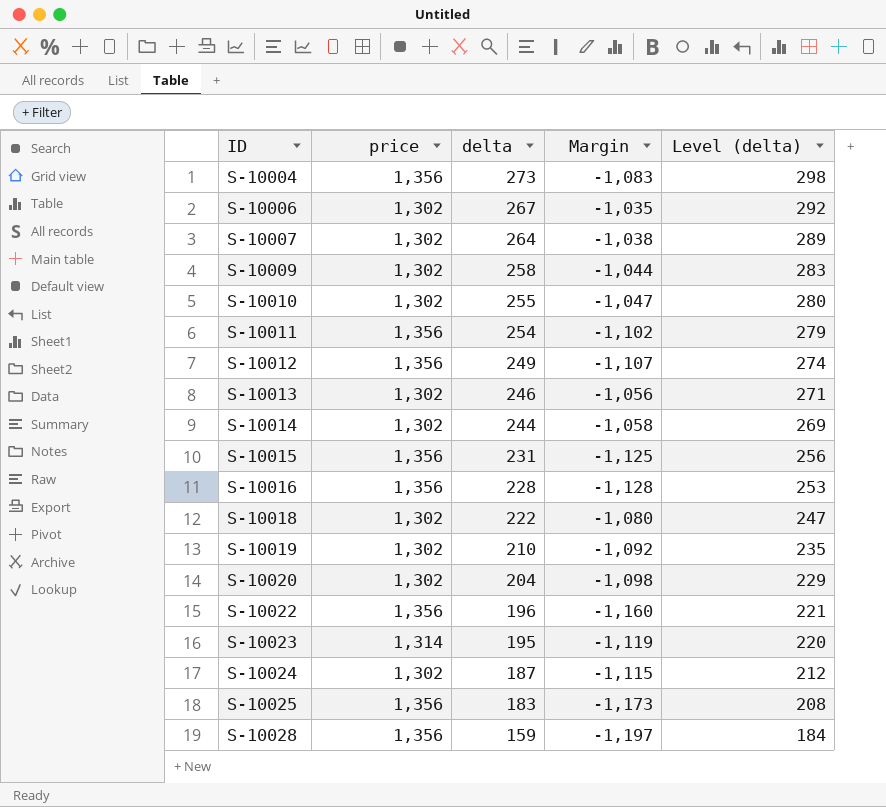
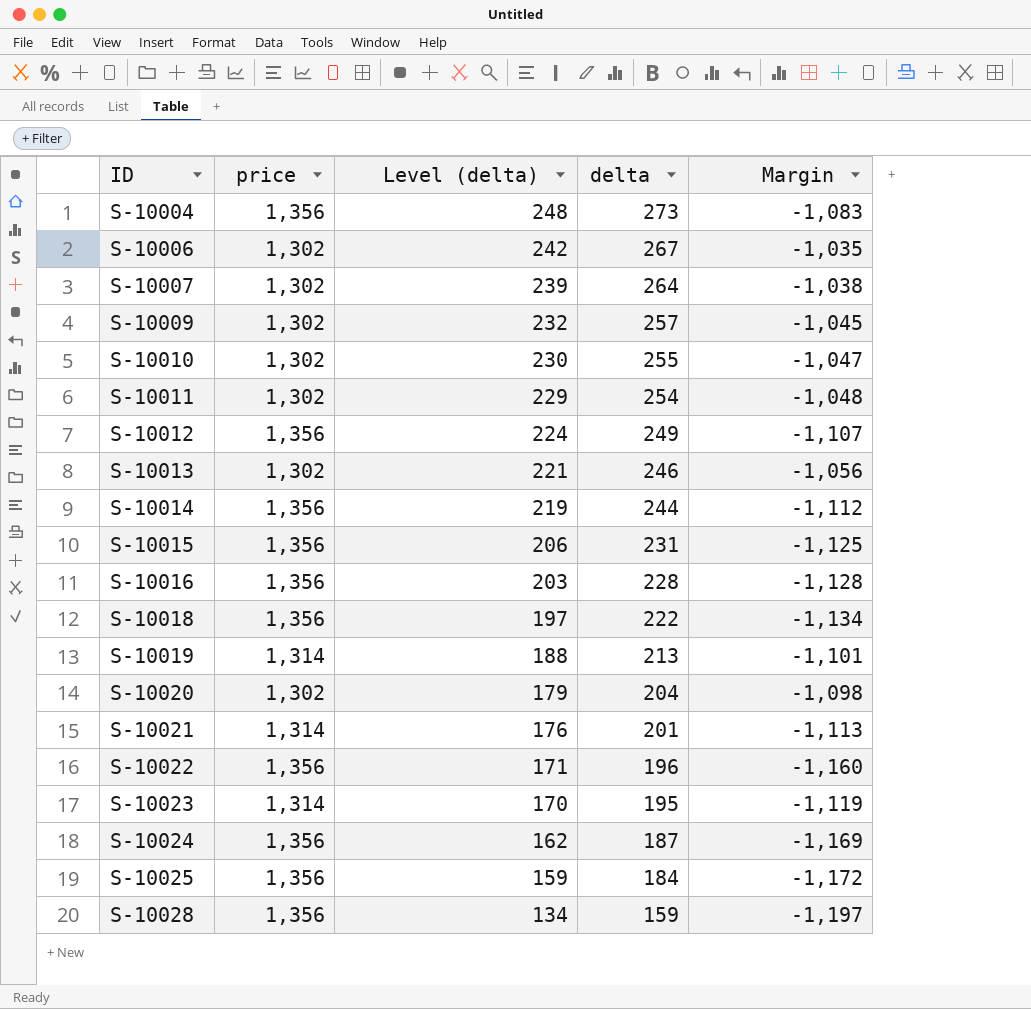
column Level (delta) | formula: [delta] + 25 -> [delta] - 25
column Level (delta) | position: 5 -> 3
S-10009 | delta: 258 -> 257
S-10009 | Margin: -1,044 -> -1,045
S-10011 | price: 1,356 -> 1,302
S-10011 | Margin: -1,102 -> -1,048
S-10014 | price: 1,302 -> 1,356
S-10014 | Margin: -1,058 -> -1,112
S-10018 | price: 1,302 -> 1,356
S-10018 | Margin: -1,080 -> -1,134
S-10019 | price: 1,302 -> 1,314
S-10019 | delta: 210 -> 213
S-10019 | Margin: -1,092 -> -1,101
row S-10021: none -> 1,314 | 176 | 201 | -1,113
S-10024 | price: 1,302 -> 1,356
S-10024 | Margin: -1,115 -> -1,169
S-10025 | delta: 183 -> 184
S-10025 | Margin: -1,173 -> -1,172

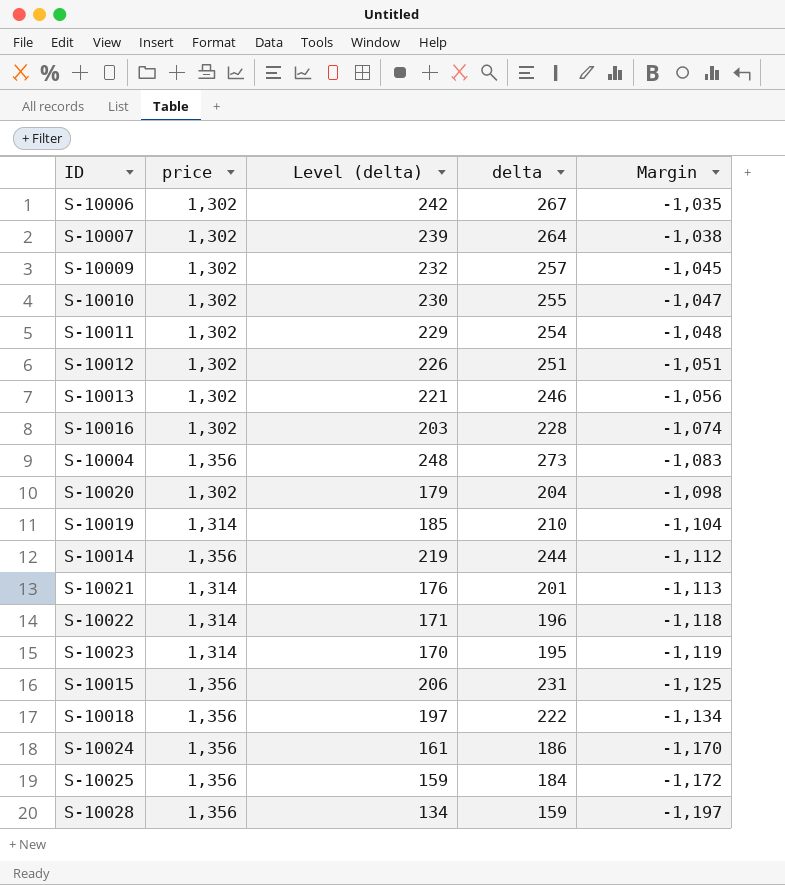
row order: ID ascending -> Margin descending
S-10012 | price: 1,356 -> 1,302
S-10012 | Level (delta): 224 -> 226
S-10012 | delta: 249 -> 251
S-10012 | Margin: -1,107 -> -1,051
S-10016 | price: 1,356 -> 1,302
S-10016 | Margin: -1,128 -> -1,074
S-10019 | Level (delta): 188 -> 185
S-10019 | delta: 213 -> 210
S-10019 | Margin: -1,101 -> -1,104
S-10022 | price: 1,356 -> 1,314
S-10022 | Margin: -1,160 -> -1,118
S-10024 | Level (delta): 162 -> 161
S-10024 | delta: 187 -> 186
S-10024 | Margin: -1,169 -> -1,170

